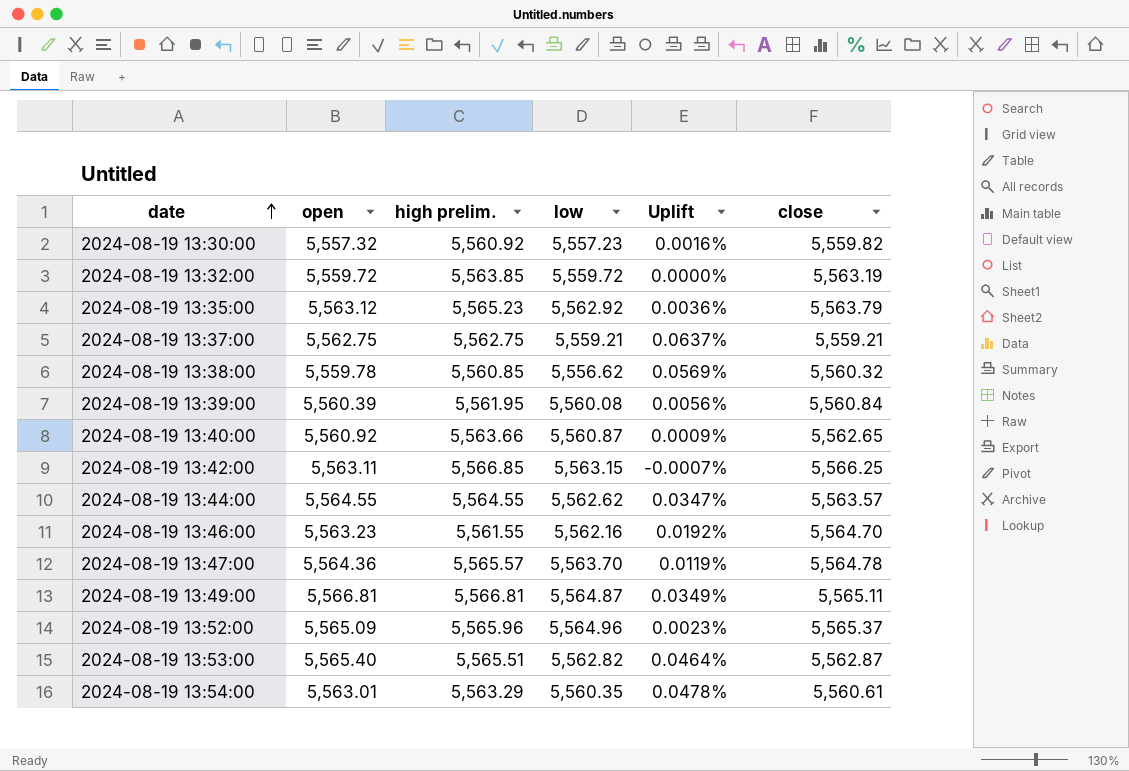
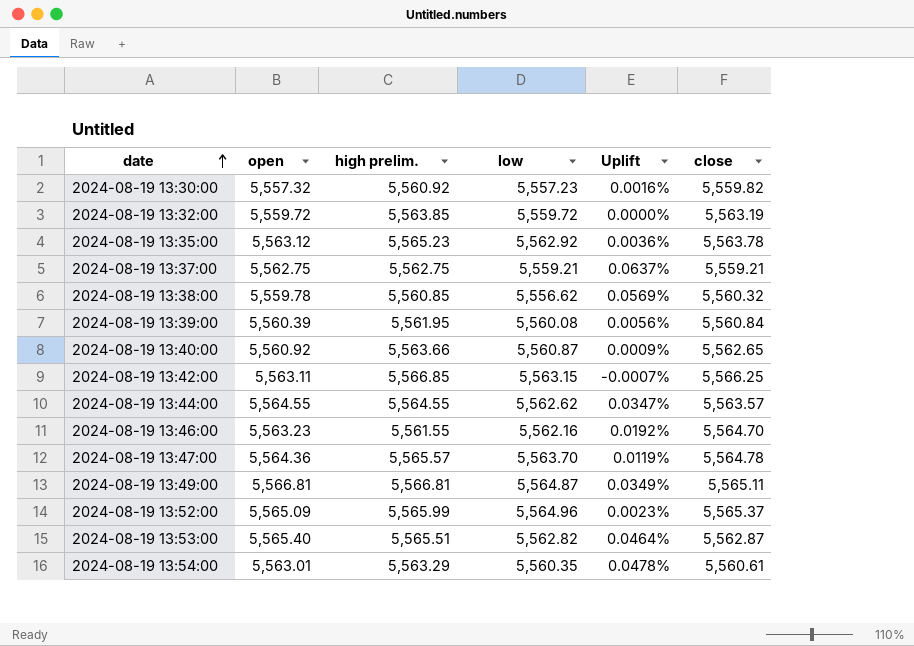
2024-08-19 13:35:00 | close: 5,563.79 -> 5,563.78
2024-08-19 13:52:00 | high prelim.: 5,565.96 -> 5,565.99

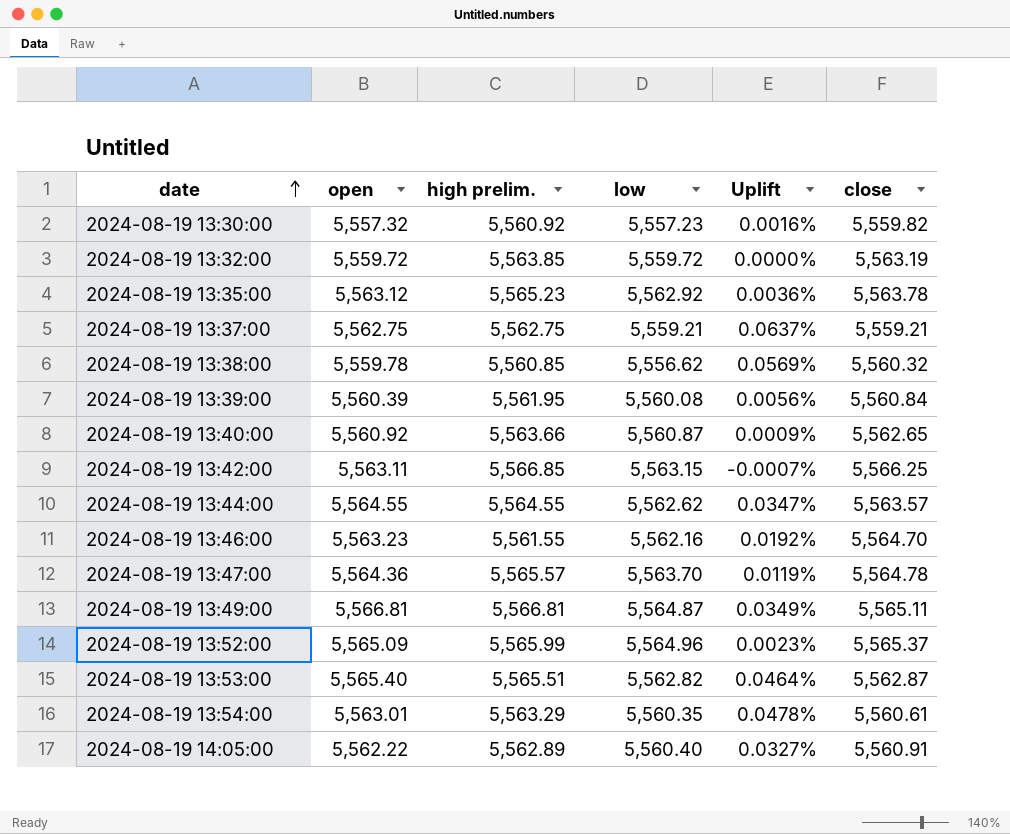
row 2024-08-19 14:05:00: none -> 5,562.22 | 5,562.89 | 5,560.40 | 0.0327% | 5,560.91

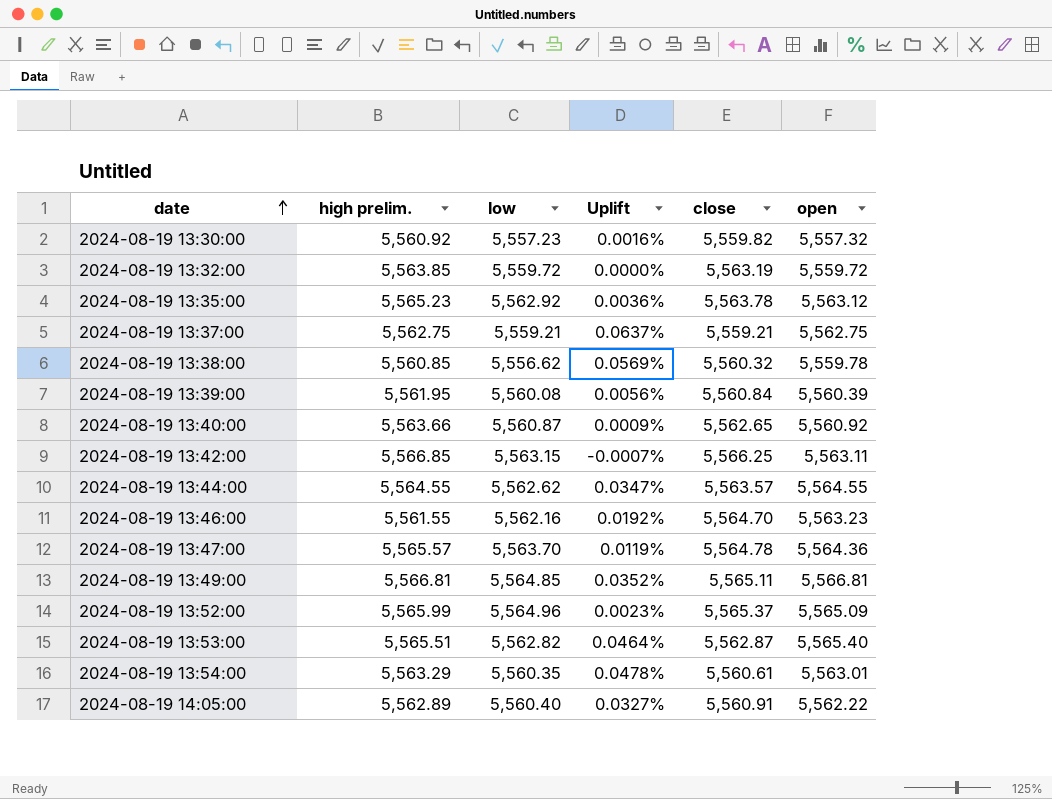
column open | position: 2 -> 6
2024-08-19 13:49:00 | low: 5,564.87 -> 5,564.85
2024-08-19 13:49:00 | Uplift: 0.0349% -> 0.0352%

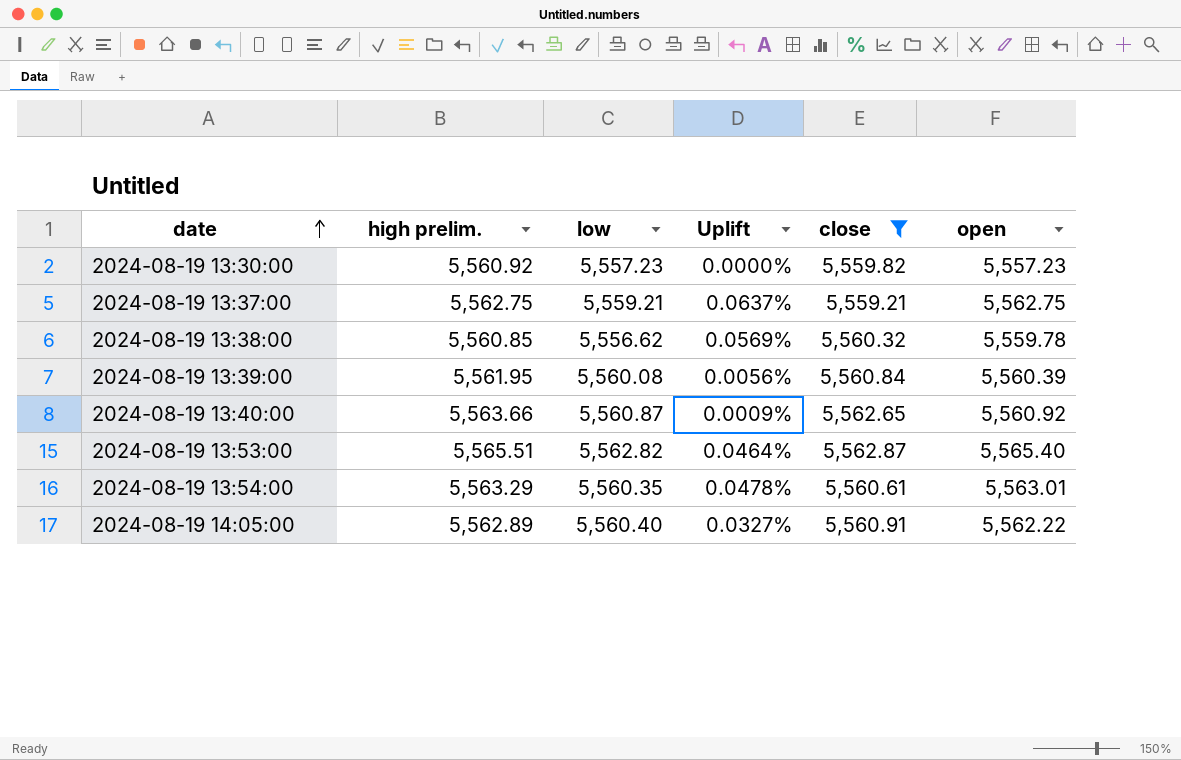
filter: none -> close <= 5,562.87
2024-08-19 13:30:00 | Uplift: 0.0016% -> 0.0000%
2024-08-19 13:30:00 | open: 5,557.32 -> 5,557.23

